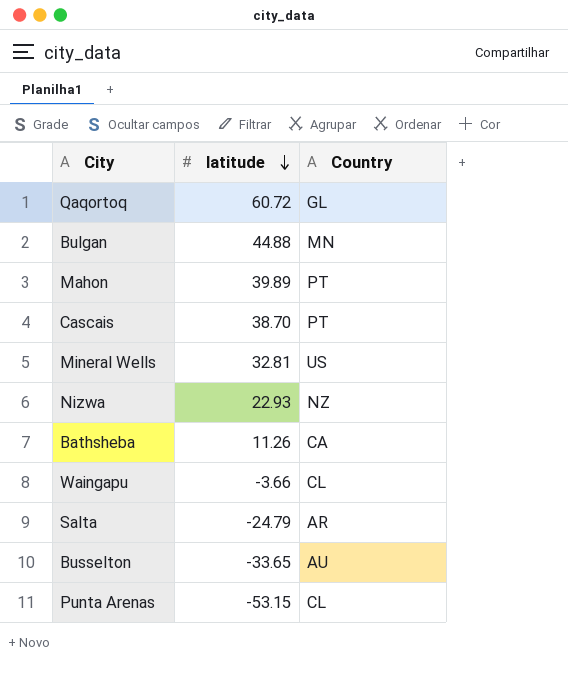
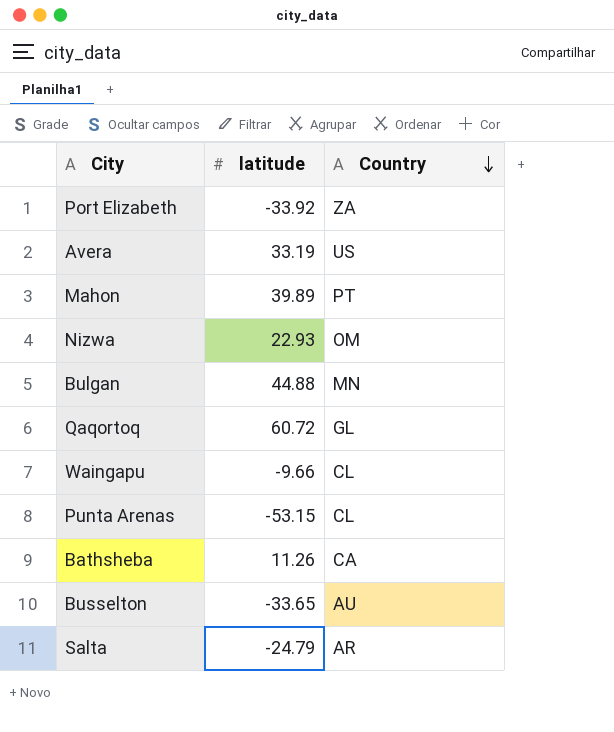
row order: latitude descending -> Country descending
row Cascais: 38.70 | PT -> none
row Mineral Wells: 32.81 | US -> none
row Port Elizabeth: none -> -33.92 | ZA
row Avera: none -> 33.19 | US
Nizwa | Country: NZ -> OM
Waingapu | latitude: -3.66 -> -9.66

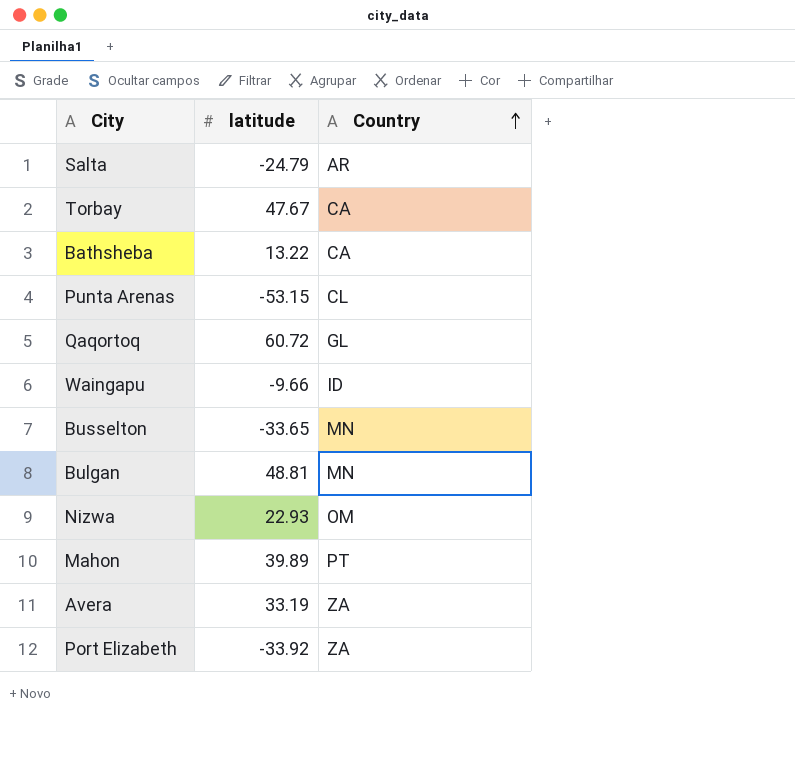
row order: Country descending -> Country ascending
row Torbay: none -> 47.67 | CA
Bathsheba | latitude: 11.26 -> 13.22
Waingapu | Country: CL -> ID
Busselton | Country: AU -> MN
Bulgan | latitude: 44.88 -> 48.81
Avera | Country: US -> ZA

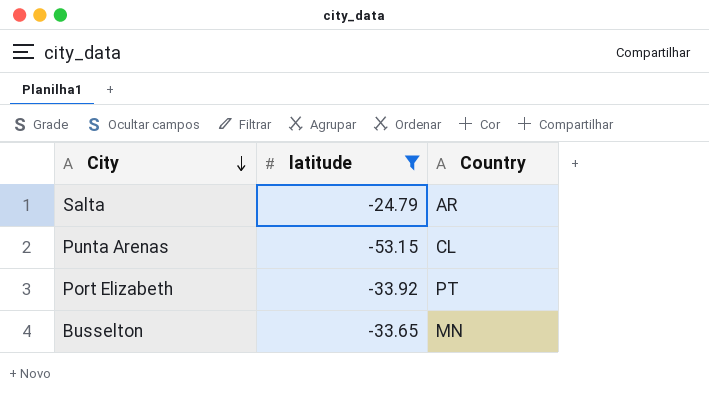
filter: none -> latitude <= -24.79
row order: Country ascending -> City descending
Port Elizabeth | Country: ZA -> PT

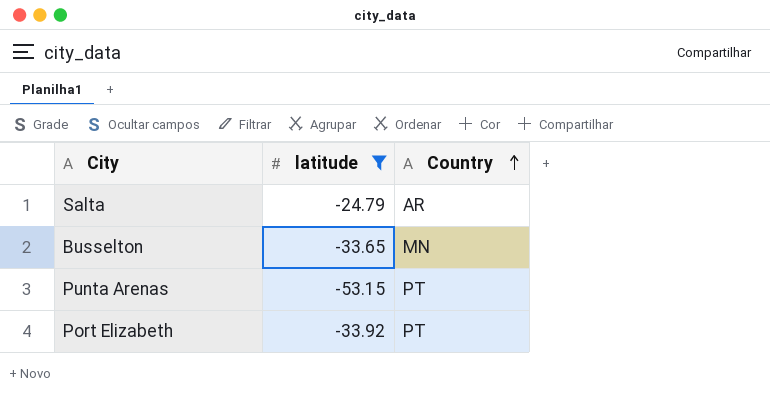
row order: City descending -> Country ascending
Punta Arenas | Country: CL -> PT

